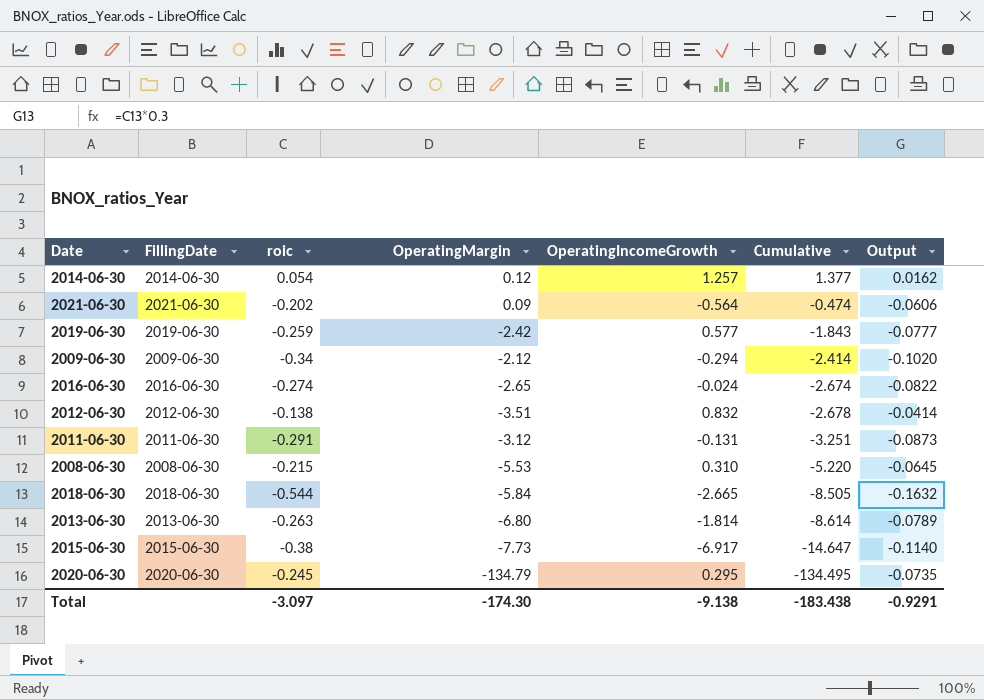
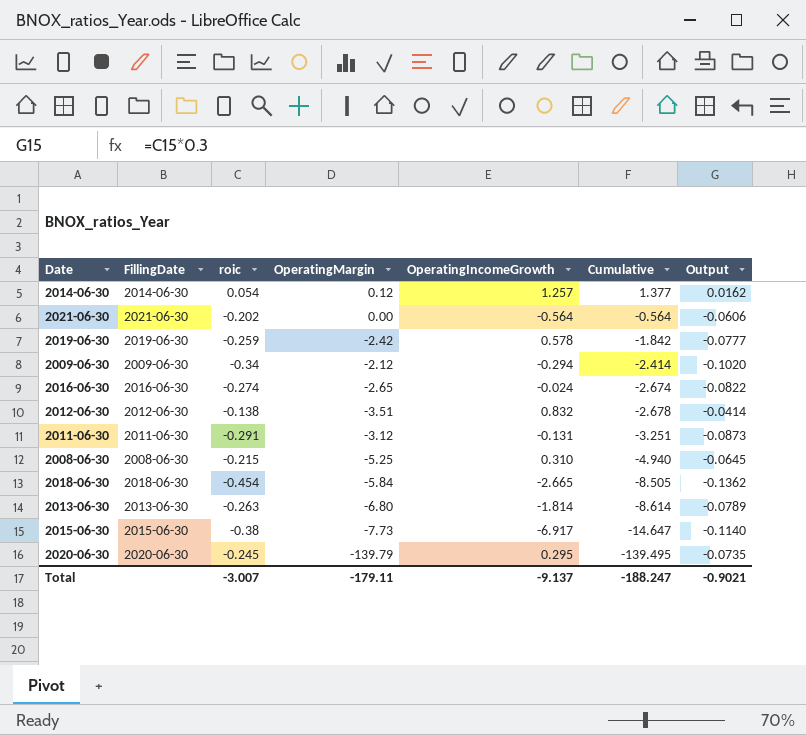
2021-06-30 | OperatingMargin: 0.09 -> 0.00
2021-06-30 | Cumulative: -0.474 -> -0.564
2019-06-30 | OperatingIncomeGrowth: 0.577 -> 0.578
2019-06-30 | Cumulative: -1.843 -> -1.842
2008-06-30 | OperatingMargin: -5.53 -> -5.25
2008-06-30 | Cumulative: -5.220 -> -4.940
2018-06-30 | roic: -0.544 -> -0.454
2018-06-30 | Output: -0.1632 -> -0.1362
2020-06-30 | OperatingMargin: -134.79 -> -139.79
2020-06-30 | Cumulative: -134.495 -> -139.495
Total | roic: -3.097 -> -3.007
Total | OperatingMargin: -174.30 -> -179.11
Total | OperatingIncomeGrowth: -9.138 -> -9.137
Total | Cumulative: -183.438 -> -188.247
Total | Output: -0.9291 -> -0.9021

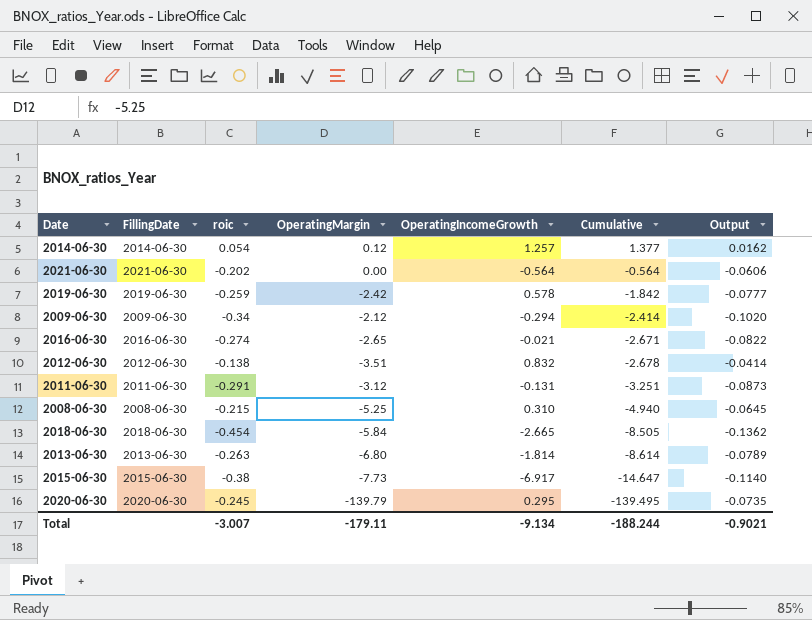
2016-06-30 | OperatingIncomeGrowth: -0.024 -> -0.021
2016-06-30 | Cumulative: -2.674 -> -2.671
Total | OperatingIncomeGrowth: -9.137 -> -9.134
Total | Cumulative: -188.247 -> -188.244

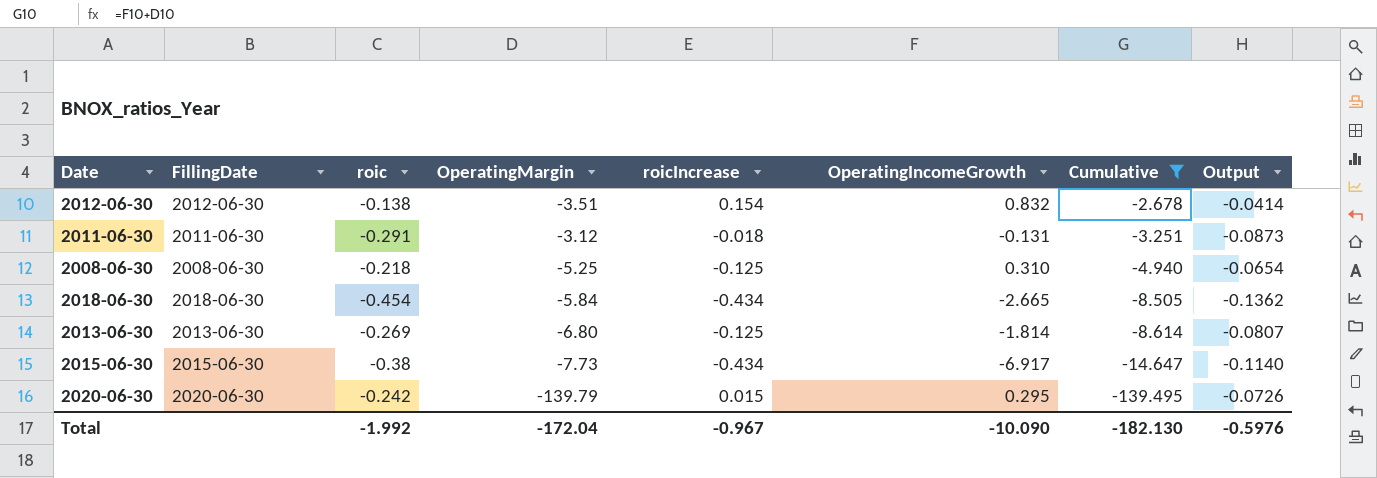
filter: none -> Cumulative <= -2.678
column roicIncrease | position: none -> 5
2008-06-30 | roic: -0.215 -> -0.218
2008-06-30 | Output: -0.0645 -> -0.0654
2013-06-30 | roic: -0.263 -> -0.269
2013-06-30 | Output: -0.0789 -> -0.0807
2020-06-30 | roic: -0.245 -> -0.242
2020-06-30 | Output: -0.0735 -> -0.0726
Total | roic: -3.007 -> -1.992
Total | OperatingMargin: -179.11 -> -172.04
Total | OperatingIncomeGrowth: -9.134 -> -10.090
Total | Cumulative: -188.244 -> -182.130
Total | Output: -0.9021 -> -0.5976

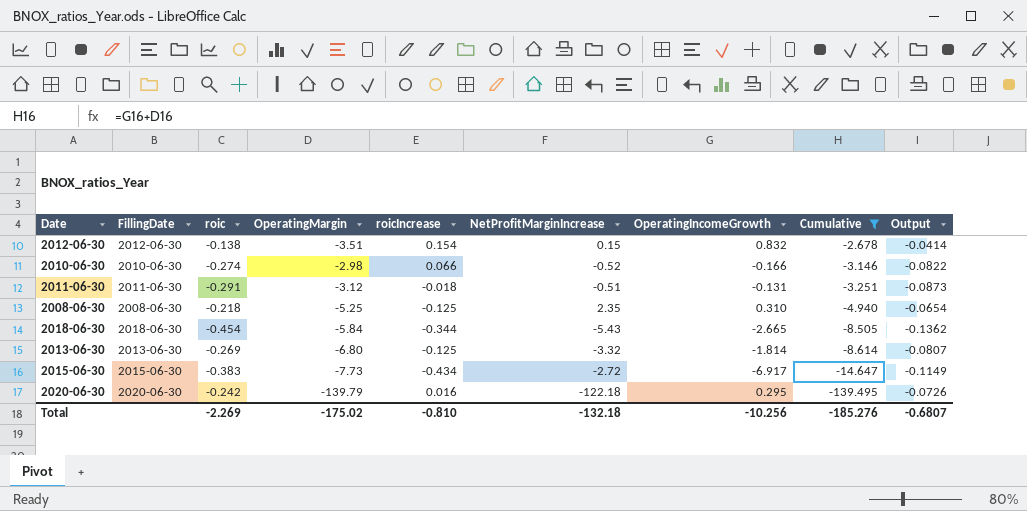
column NetProfitMarginIncrease | position: none -> 6
row 2010-06-30: none -> 2010-06-30 | -0.274 | -2.98 | 0.066 | -0.52 | -0.166 | -3.146 | -0.0822
2018-06-30 | roicIncrease: -0.434 -> -0.344
2015-06-30 | roic: -0.38 -> -0.383
2015-06-30 | Output: -0.1140 -> -0.1149
2020-06-30 | roicIncrease: 0.015 -> 0.016
Total | roic: -1.992 -> -2.269
Total | OperatingMargin: -172.04 -> -175.02
Total | roicIncrease: -0.967 -> -0.810
Total | OperatingIncomeGrowth: -10.090 -> -10.256
Total | Cumulative: -182.130 -> -185.276
Total | Output: -0.5976 -> -0.6807

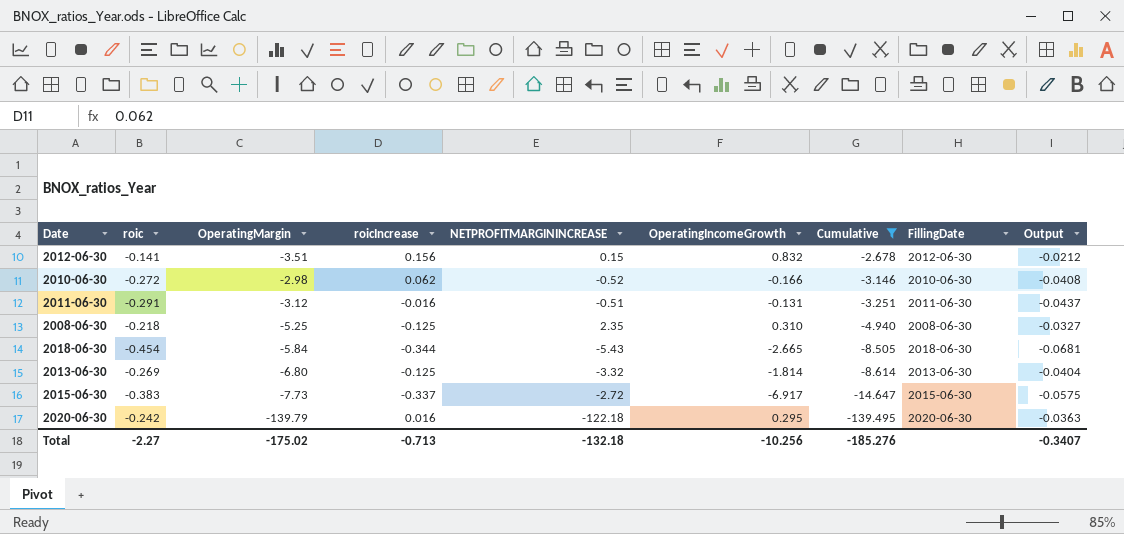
column name: NetProfitMarginIncrease -> NETPROFITMARGININCREASE
column FillingDate | position: 2 -> 8
column Output | formula: [roic] * 0.3 -> [roic] * 0.15
2012-06-30 | roic: -0.138 -> -0.141
2012-06-30 | roicIncrease: 0.154 -> 0.156
2010-06-30 | roic: -0.274 -> -0.272
2010-06-30 | roicIncrease: 0.066 -> 0.062
2011-06-30 | roicIncrease: -0.018 -> -0.016
2015-06-30 | roicIncrease: -0.434 -> -0.337
Total | roic: -2.269 -> -2.27
Total | roicIncrease: -0.810 -> -0.713
Total | Output: -0.6807 -> -0.3407

